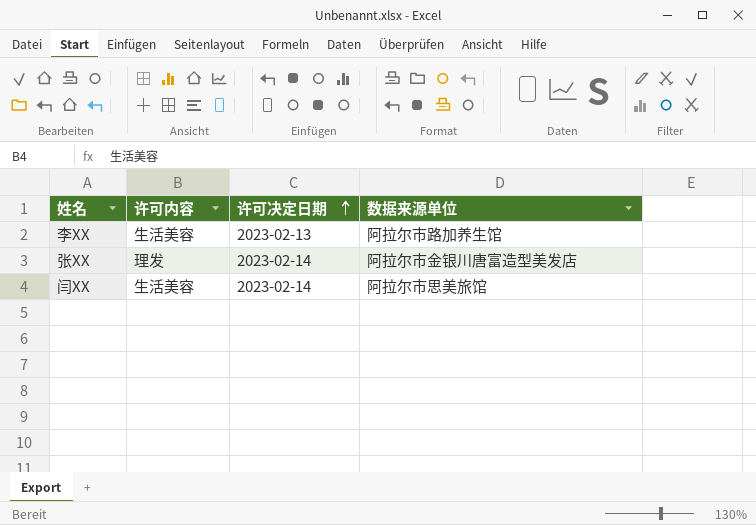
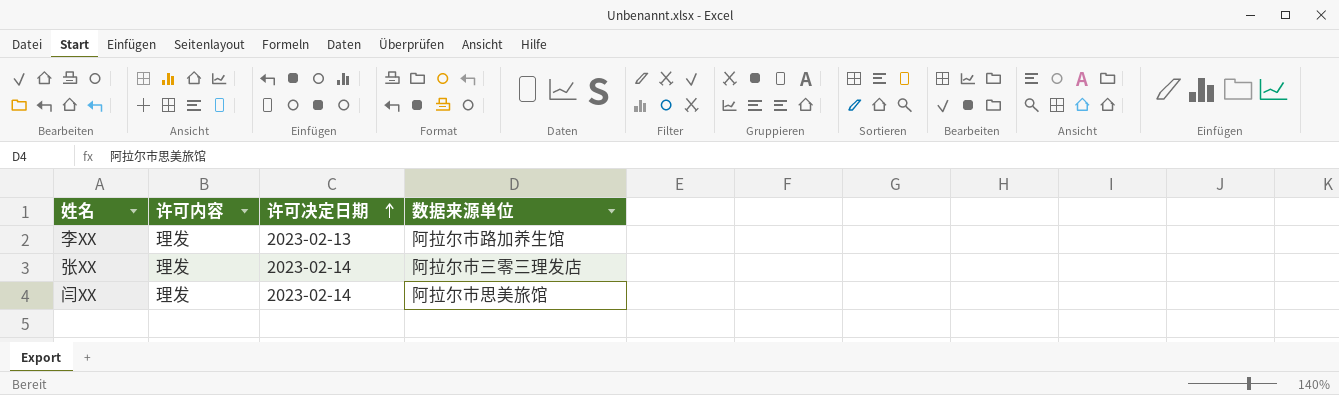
李XX | 许可内容: 生活美容 -> 理发
张XX | 数据来源单位: 阿拉尔市金银川唐富造型美发店 -> 阿拉尔市三零三理发店
闫XX | 许可内容: 生活美容 -> 理发

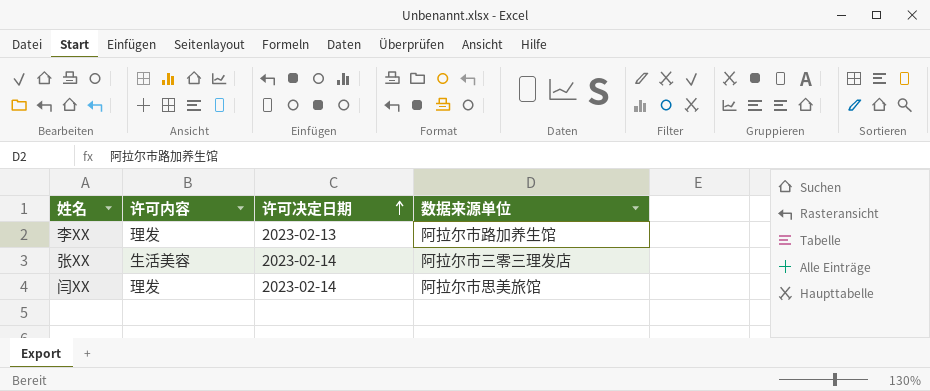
张XX | 许可内容: 理发 -> 生活美容

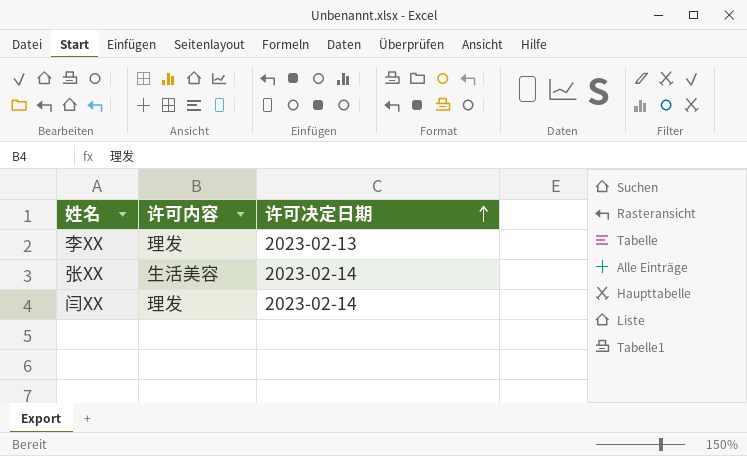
column 数据来源单位 | position: 4 -> none

